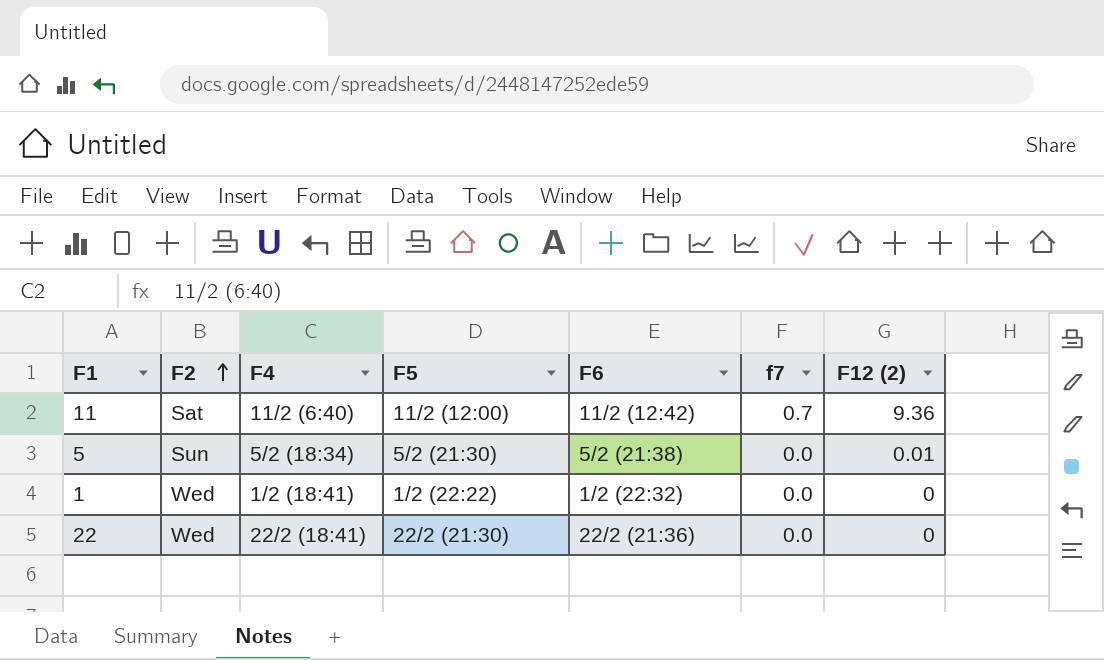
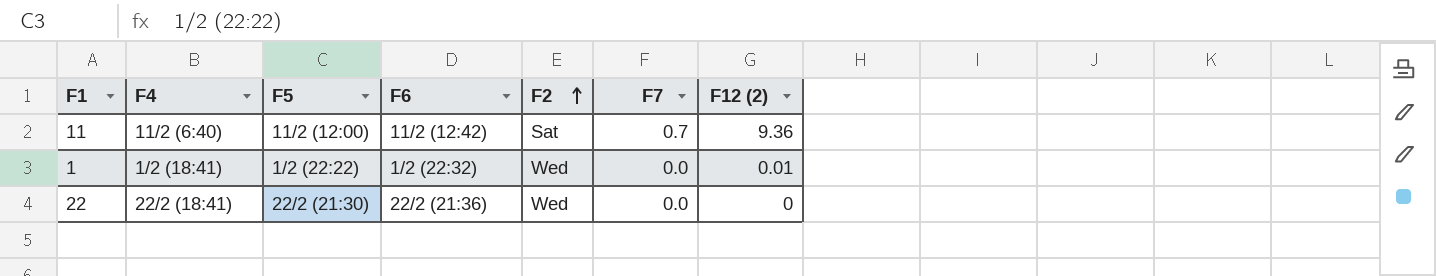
column F2 | position: 2 -> 5
column name: f7 -> F7
row 5: Sun | 5/2 (18:34) | 5/2 (21:30) | 5/2 (21:38) | 0.0 | 0.01 -> none
1 | F12 (2): 0 -> 0.01

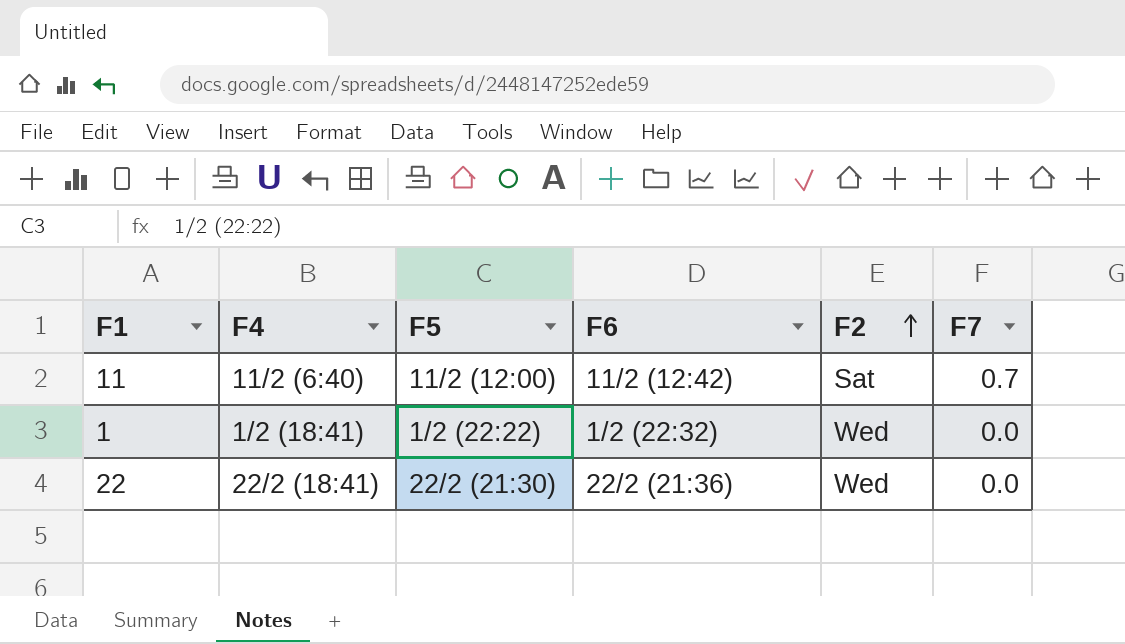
column F12 (2) | position: 7 -> none

